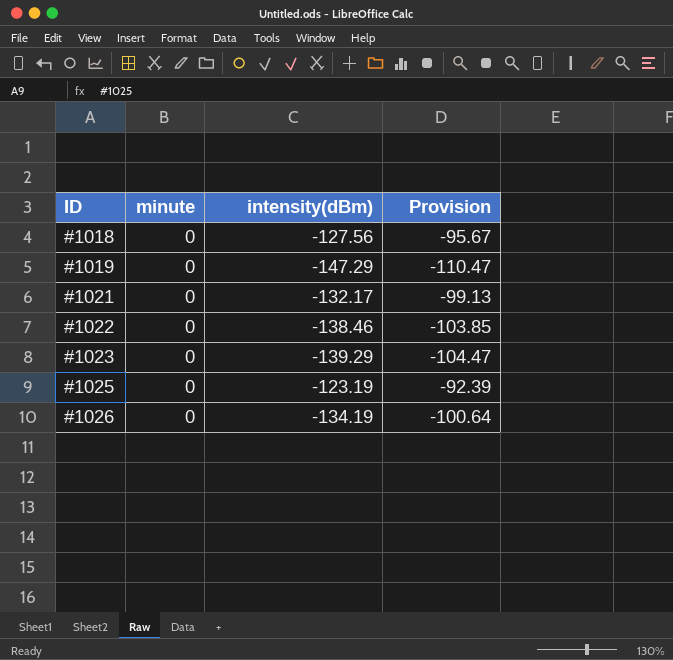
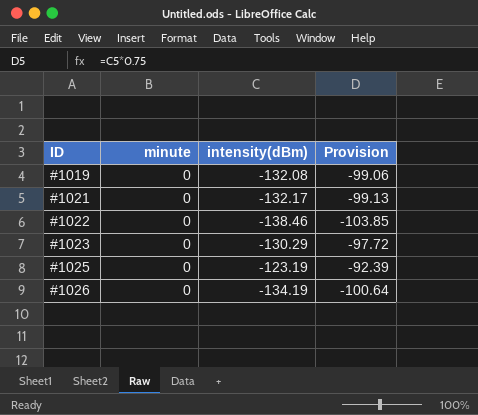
row #1018: 0 | -127.56 | -95.67 -> none
#1019 | intensity(dBm): -147.29 -> -132.08
#1019 | Provision: -110.47 -> -99.06
#1023 | intensity(dBm): -139.29 -> -130.29
#1023 | Provision: -104.47 -> -97.72

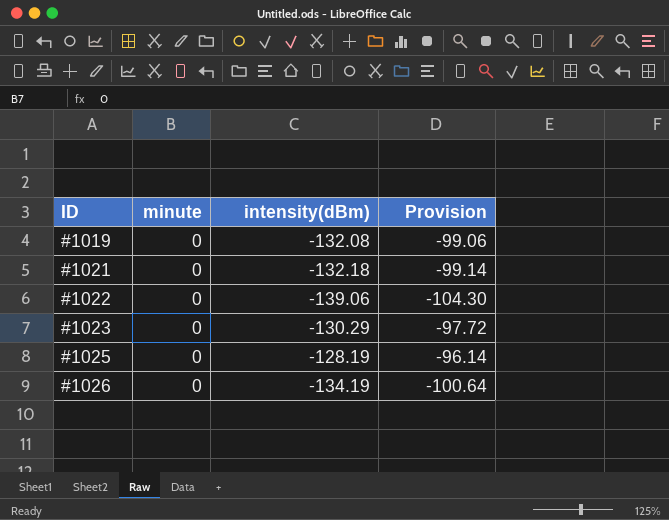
#1021 | intensity(dBm): -132.17 -> -132.18
#1021 | Provision: -99.13 -> -99.14
#1022 | intensity(dBm): -138.46 -> -139.06
#1022 | Provision: -103.85 -> -104.30
#1025 | intensity(dBm): -123.19 -> -128.19
#1025 | Provision: -92.39 -> -96.14

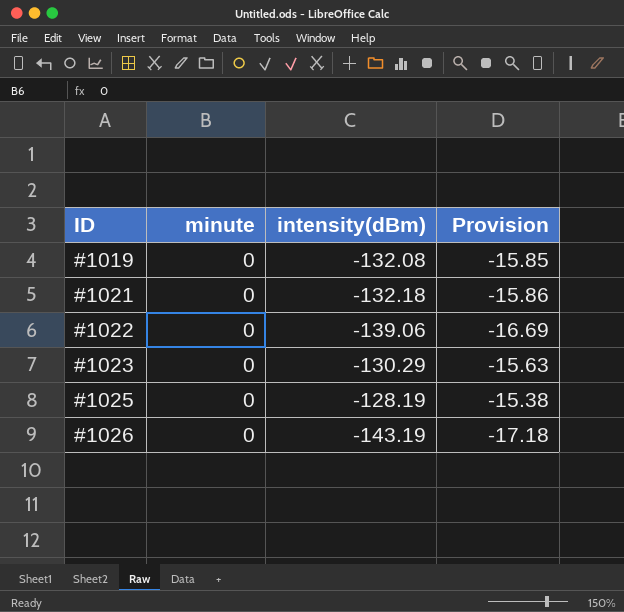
column Provision | formula: [intensity(dBm)] * 0.75 -> [intensity(dBm)] * 0.12
#1026 | intensity(dBm): -134.19 -> -143.19

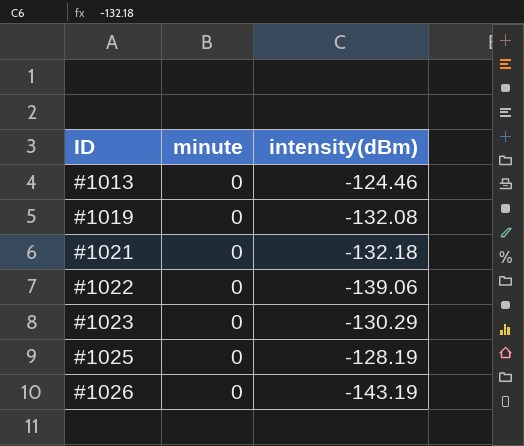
column Provision | formula: [intensity(dBm)] * 0.12 -> none
row #1013: none -> 0 | -124.46

